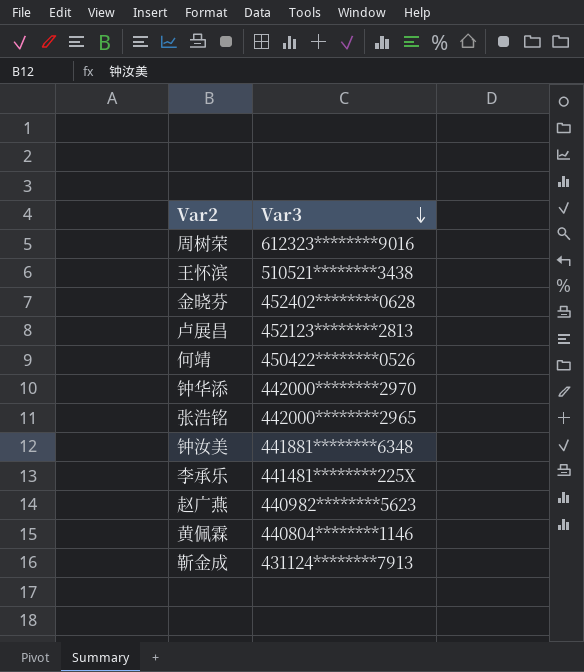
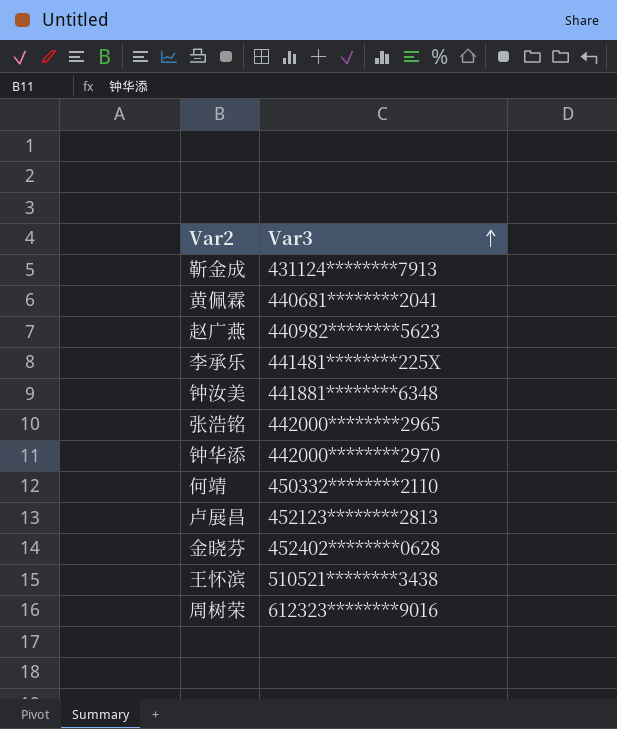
row order: Var3 descending -> Var3 ascending
黄佩霖 | Var3: 440804********1146 -> 440681********2041
何靖 | Var3: 450422********0526 -> 450332********2110

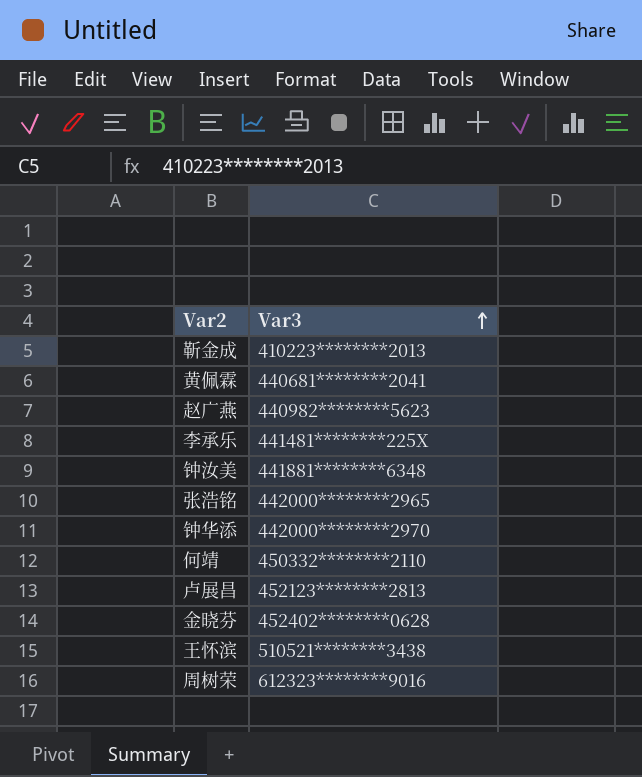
靳金成 | Var3: 431124********7913 -> 410223********2013

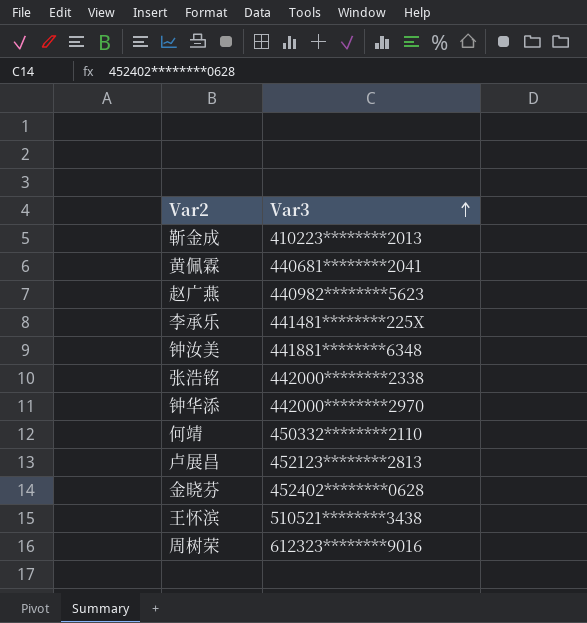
张浩铭 | Var3: 442000********2965 -> 442000********2338

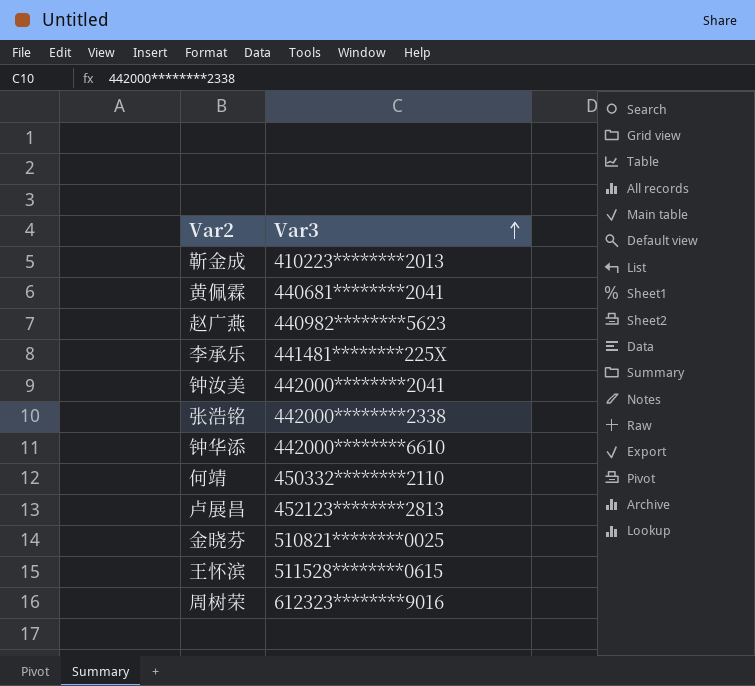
钟汝美 | Var3: 441881********6348 -> 442000********2041
钟华添 | Var3: 442000********2970 -> 442000********6610
金晓芬 | Var3: 452402********0628 -> 510821********0025
王怀滨 | Var3: 510521********3438 -> 511528********0615

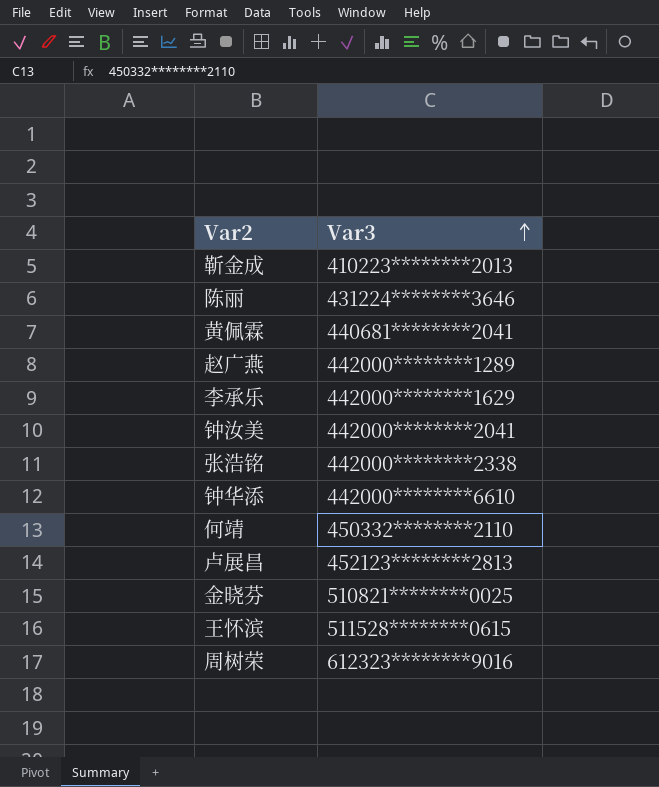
row 陈丽: none -> 431224********3646
赵广燕 | Var3: 440982********5623 -> 442000********1289
李承乐 | Var3: 441481********225X -> 442000********1629

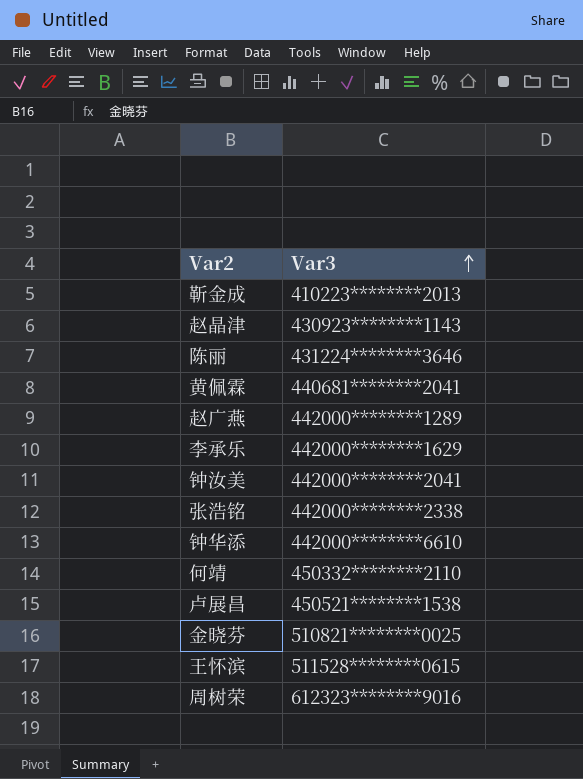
row 赵晶津: none -> 430923********1143
卢展昌 | Var3: 452123********2813 -> 450521********1538

